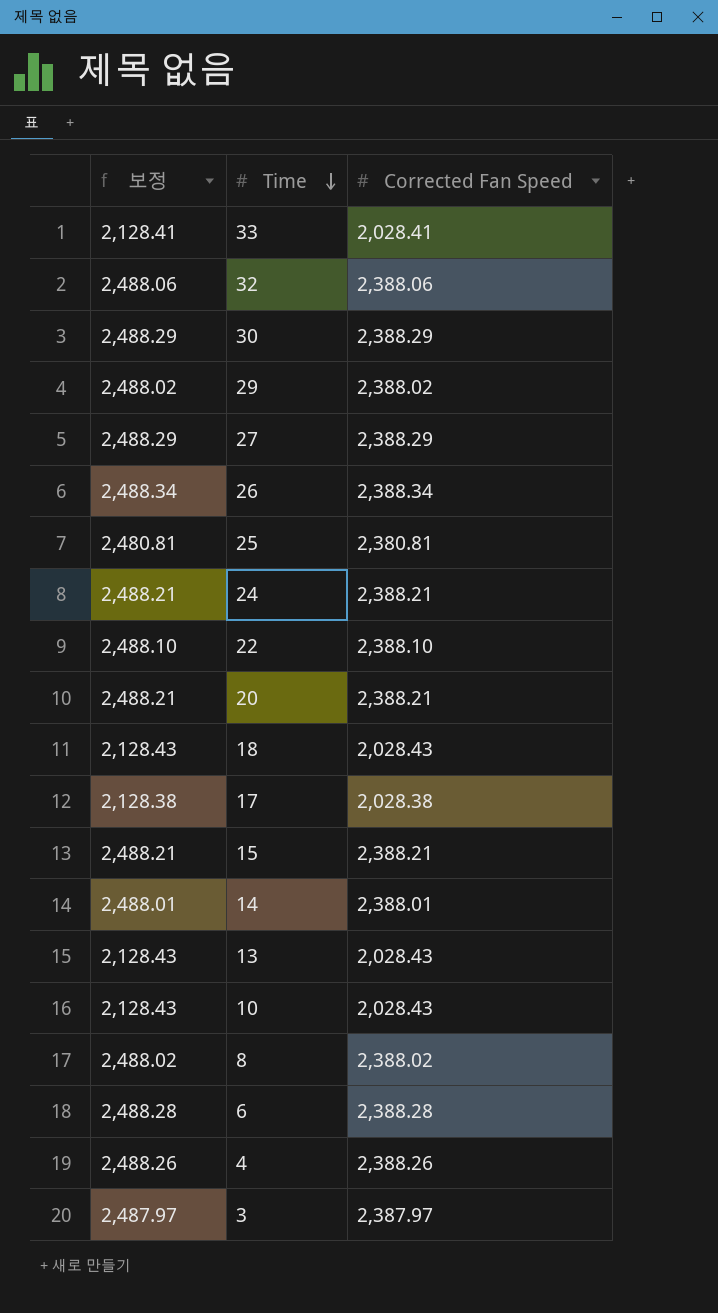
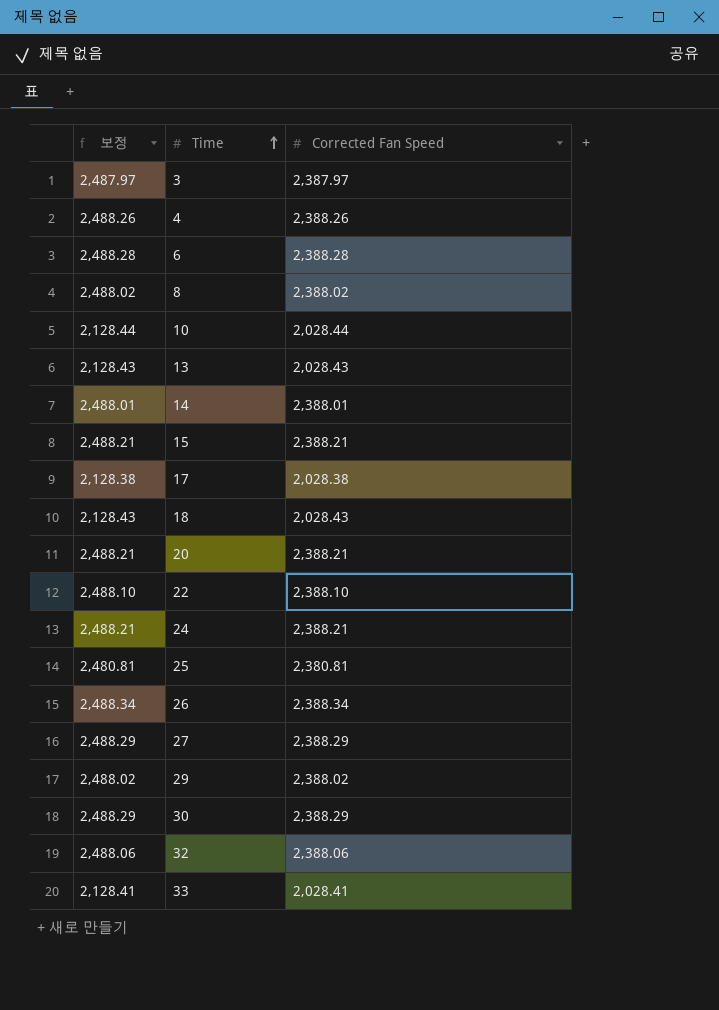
row order: Time descending -> Time ascending
10 | 보정: 2,128.43 -> 2,128.44
10 | Corrected Fan Speed: 2,028.43 -> 2,028.44

